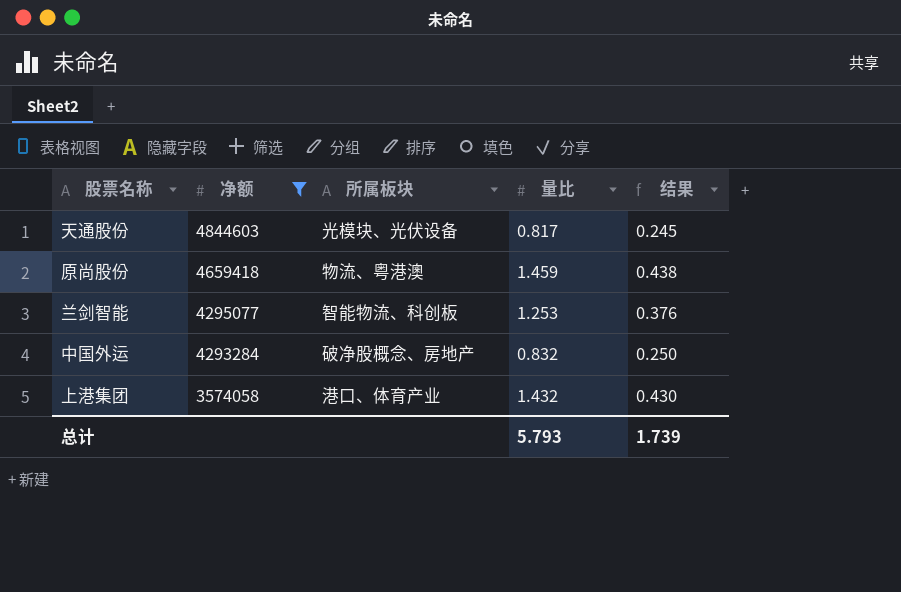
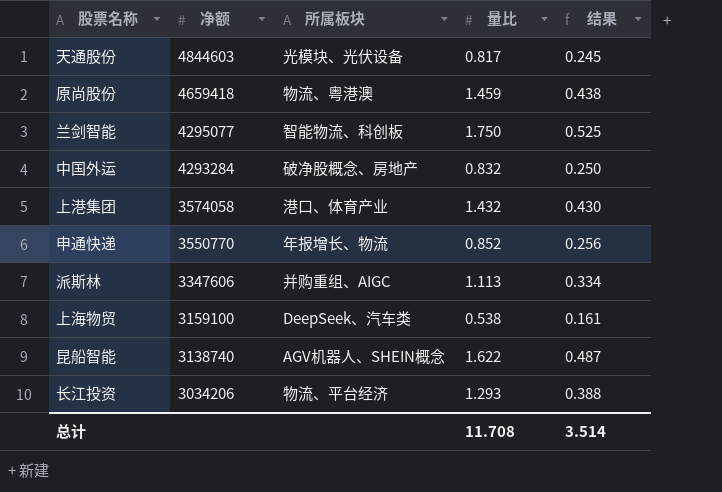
filter: 净额 >= 3574058 -> none
兰剑智能 | 量比: 1.253 -> 1.750
兰剑智能 | 结果: 0.376 -> 0.525
总计 | 量比: 5.793 -> 11.708
总计 | 结果: 1.739 -> 3.514

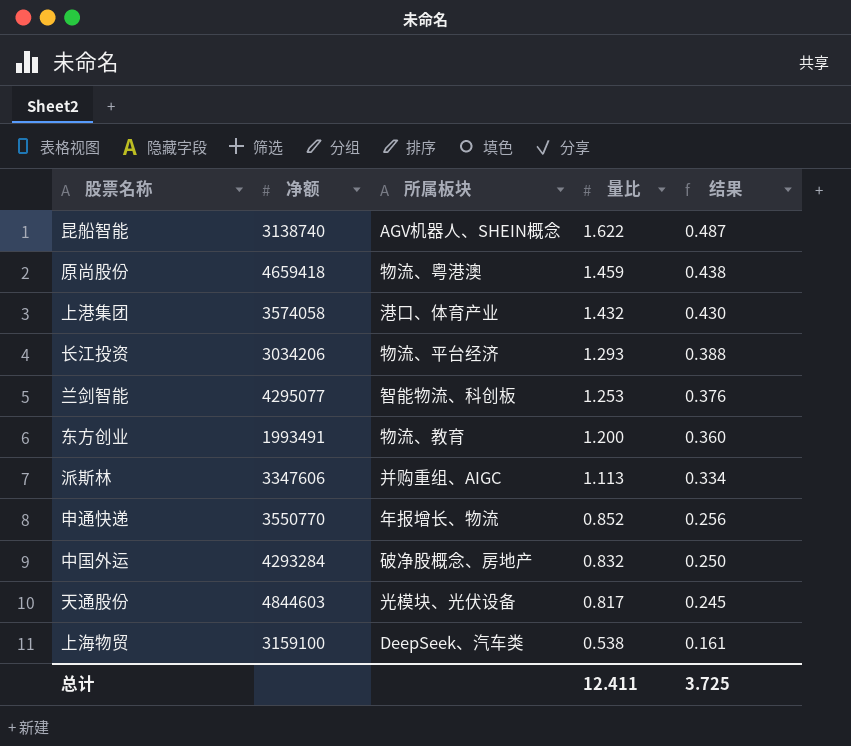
row order: 净额 descending -> 量比 descending
兰剑智能 | 量比: 1.750 -> 1.253
兰剑智能 | 结果: 0.525 -> 0.376
row 东方创业: none -> 1993491 | 物流、教育 | 1.200 | 0.360
总计 | 量比: 11.708 -> 12.411
总计 | 结果: 3.514 -> 3.725

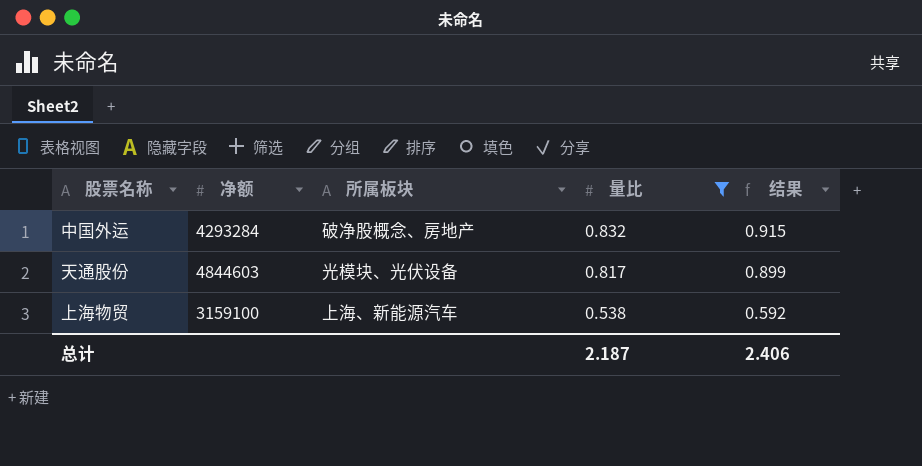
filter: none -> 量比 <= 0.832
column 结果 | formula: [量比] * 0.3 -> [量比] * 1.1
上海物贸 | 所属板块: DeepSeek、汽车类 -> 上海、新能源汽车
总计 | 量比: 12.411 -> 2.187
总计 | 结果: 3.725 -> 2.406

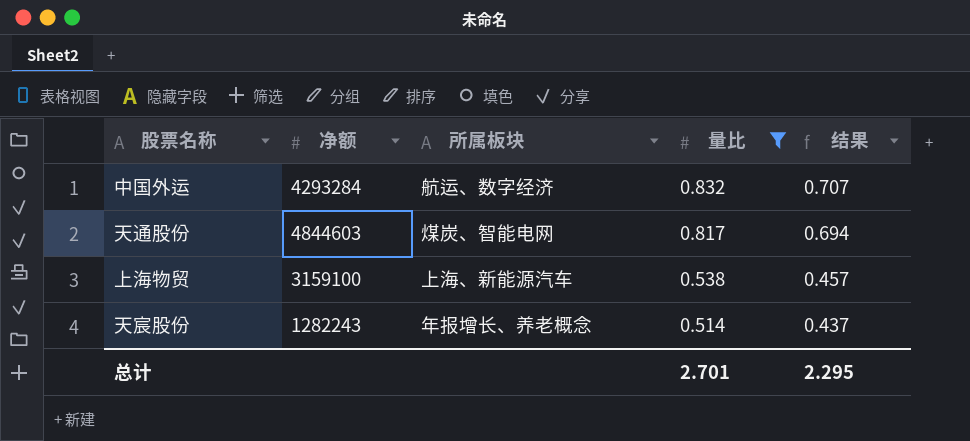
column 结果 | formula: [量比] * 1.1 -> [量比] * 0.85
中国外运 | 所属板块: 破净股概念、房地产 -> 航运、数字经济
天通股份 | 所属板块: 光模块、光伏设备 -> 煤炭、智能电网
row 天宸股份: none -> 1282243 | 年报增长、养老概念 | 0.514 | 0.437
总计 | 量比: 2.187 -> 2.701
总计 | 结果: 2.406 -> 2.295

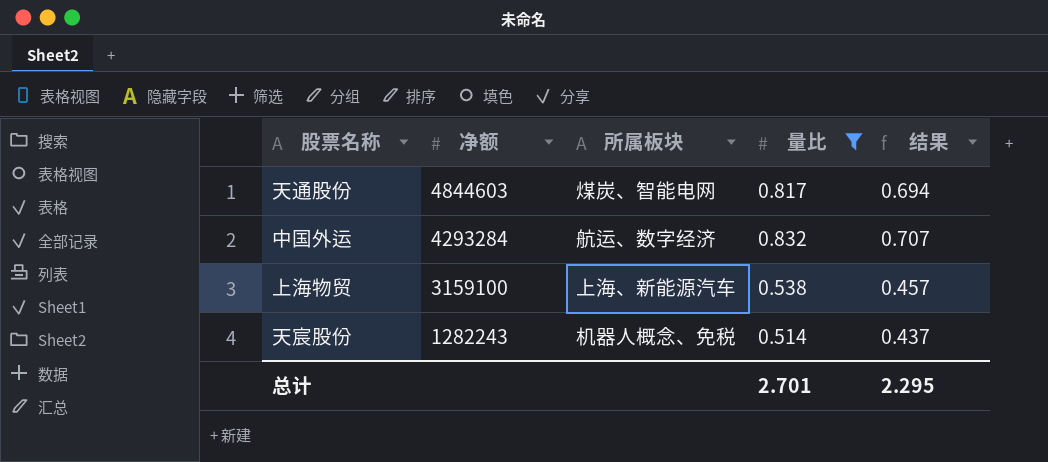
row order: 量比 descending -> 净额 descending
天宸股份 | 所属板块: 年报增长、养老概念 -> 机器人概念、免税

